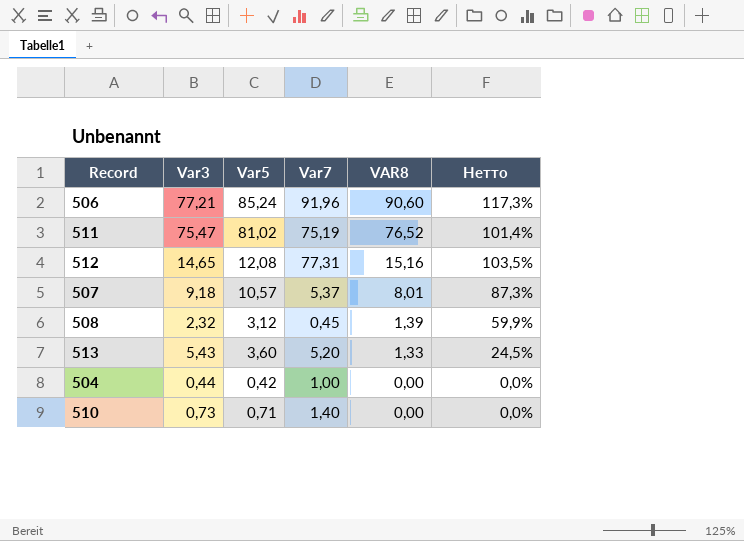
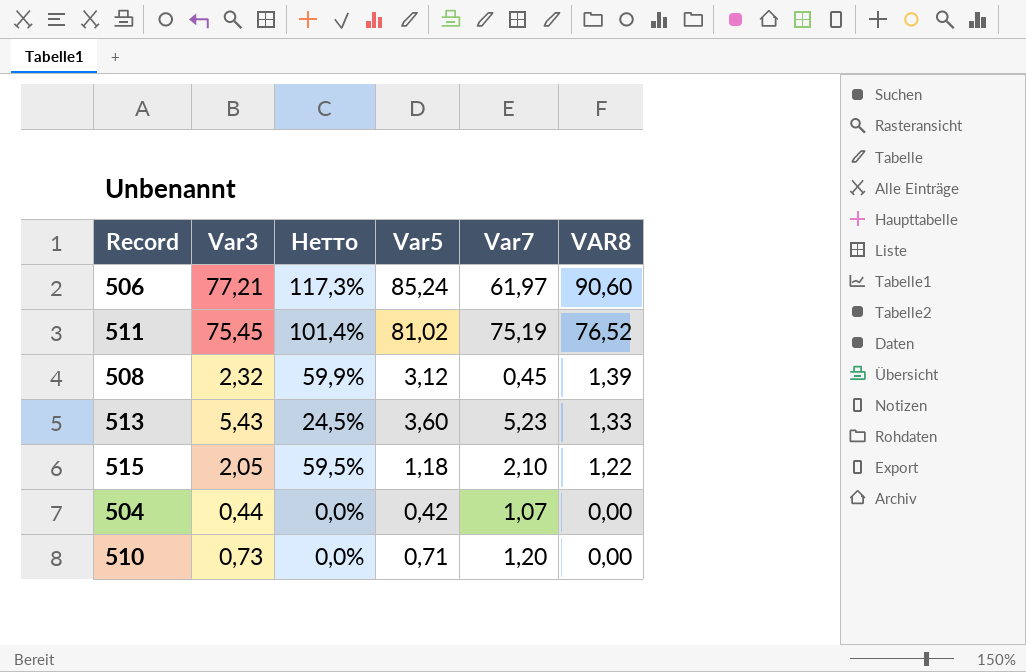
column Нетто | position: 6 -> 3
row 512: 14,65 | 12,08 | 77,31 | 15,16 | 103,5% -> none
row 507: 9,18 | 10,57 | 5,37 | 8,01 | 87,3% -> none
506 | Var7: 91,96 -> 61,97
511 | Var3: 75,47 -> 75,45
513 | Var7: 5,20 -> 5,23
row 515: none -> 2,05 | 59,5% | 1,18 | 2,10 | 1,22
504 | Var7: 1,00 -> 1,07
510 | Var7: 1,40 -> 1,20

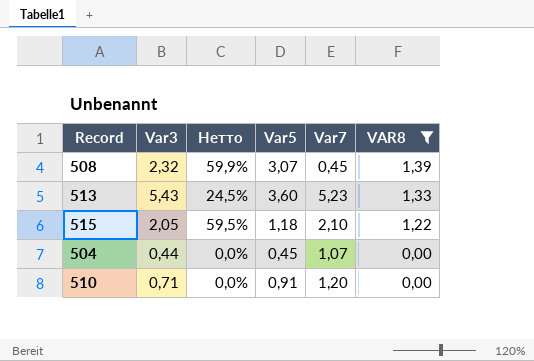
filter: none -> VAR8 <= 1,39
508 | Var5: 3,12 -> 3,07
504 | Var5: 0,42 -> 0,45
510 | Var3: 0,73 -> 0,71
510 | Var5: 0,71 -> 0,91

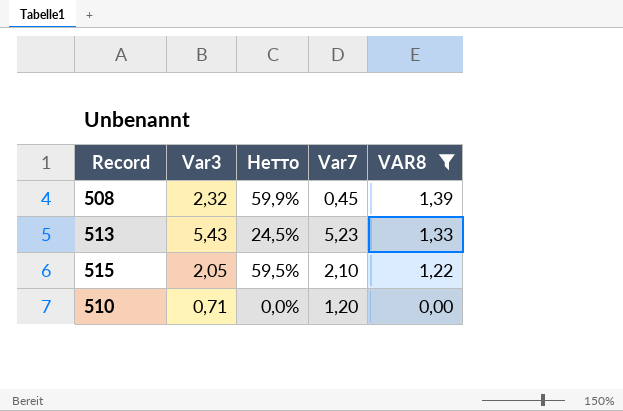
column Var5 | position: 4 -> none
row 504: 0,44 | 0,0% | 0,45 | 1,07 | 0,00 -> none

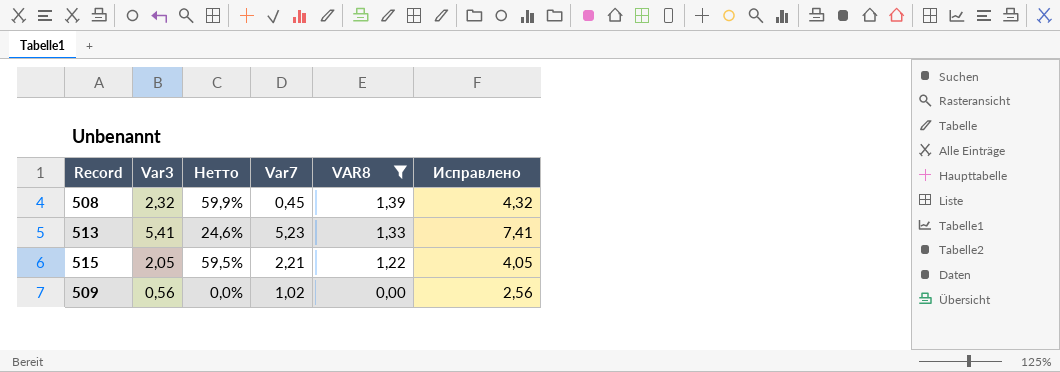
column Исправлено | formula: none -> [Var3] + 2
row 510: 0,71 | 0,0% | 1,20 | 0,00 -> none
513 | Var3: 5,43 -> 5,41
513 | Нетто: 24,5% -> 24,6%
515 | Var7: 2,10 -> 2,21
row 509: none -> 0,56 | 0,0% | 1,02 | 0,00 | 2,56

